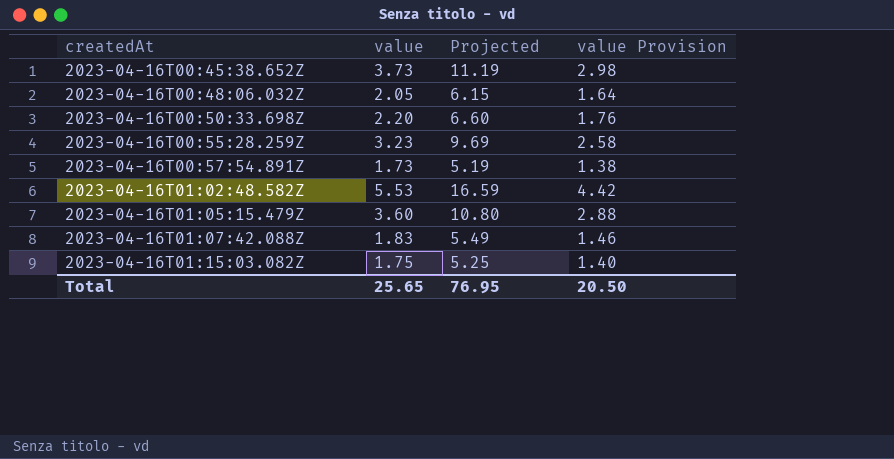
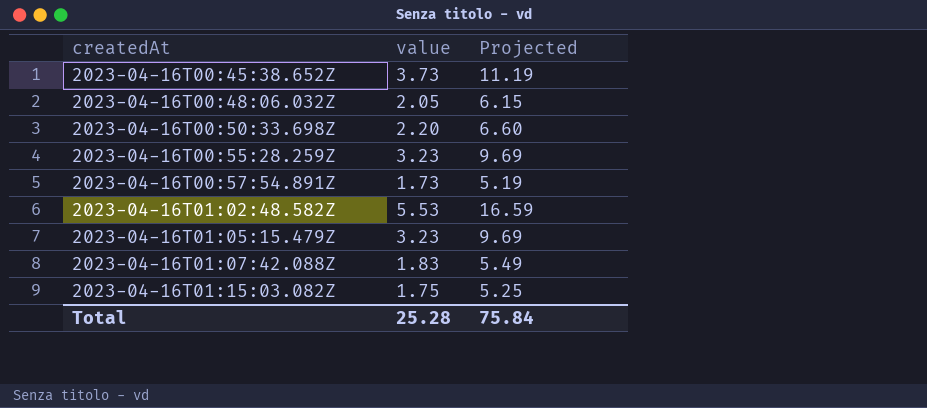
column value Provision | formula: [value] * 0.8 -> none
2023-04-16T01:05:15.479Z | value: 3.60 -> 3.23
2023-04-16T01:05:15.479Z | Projected: 10.80 -> 9.69
Total | value: 25.65 -> 25.28
Total | Projected: 76.95 -> 75.84

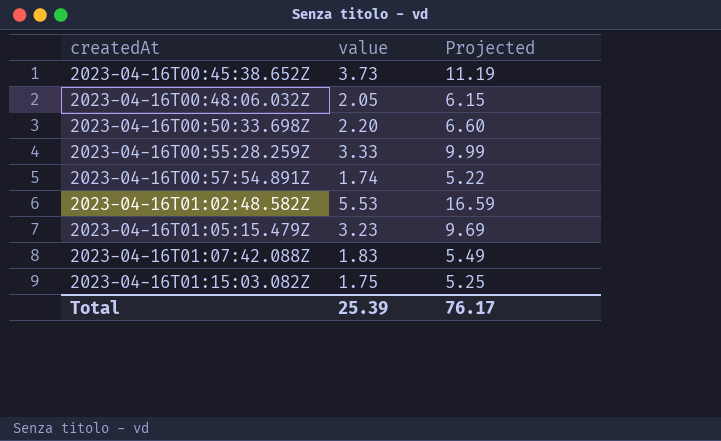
2023-04-16T00:55:28.259Z | value: 3.23 -> 3.33
2023-04-16T00:55:28.259Z | Projected: 9.69 -> 9.99
2023-04-16T00:57:54.891Z | value: 1.73 -> 1.74
2023-04-16T00:57:54.891Z | Projected: 5.19 -> 5.22
Total | value: 25.28 -> 25.39
Total | Projected: 75.84 -> 76.17

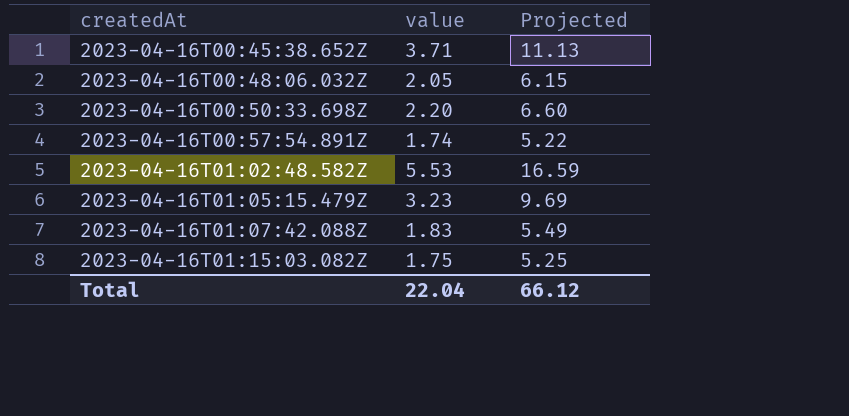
row 2023-04-16T00:55:28.259Z: 3.33 | 9.99 -> none
2023-04-16T00:45:38.652Z | value: 3.73 -> 3.71
2023-04-16T00:45:38.652Z | Projected: 11.19 -> 11.13
Total | value: 25.39 -> 22.04
Total | Projected: 76.17 -> 66.12

